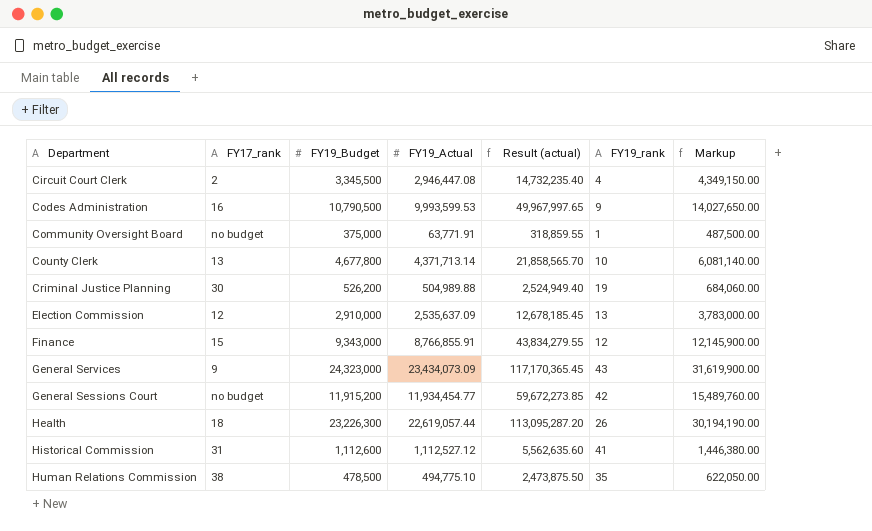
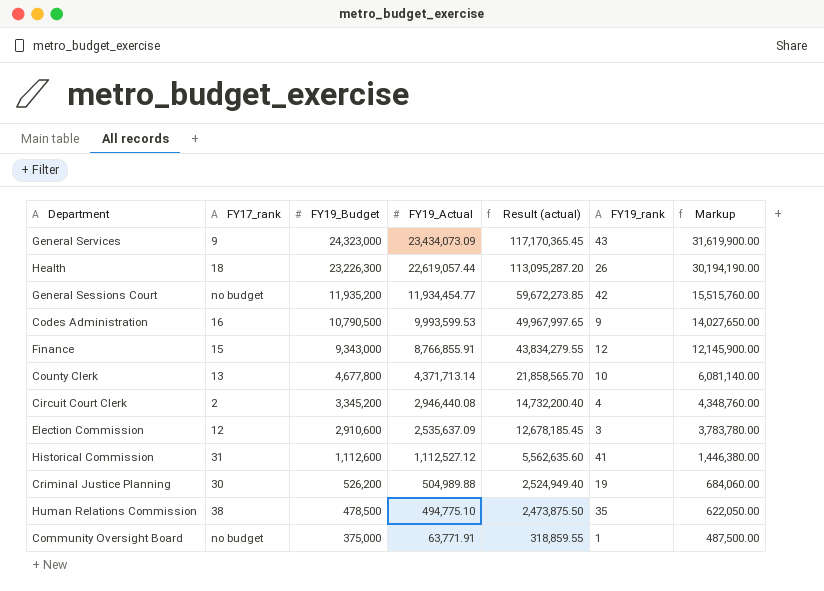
row order: Department ascending -> FY19_Budget descending
General Sessions Court | FY19_Budget: 11,915,200 -> 11,935,200
General Sessions Court | Markup: 15,489,760.00 -> 15,515,760.00
Circuit Court Clerk | FY19_Budget: 3,345,500 -> 3,345,200
Circuit Court Clerk | FY19_Actual: 2,946,447.08 -> 2,946,440.08
Circuit Court Clerk | Result (actual): 14,732,235.40 -> 14,732,200.40
Circuit Court Clerk | Markup: 4,349,150.00 -> 4,348,760.00
Election Commission | FY19_Budget: 2,910,000 -> 2,910,600
Election Commission | FY19_rank: 13 -> 3
Election Commission | Markup: 3,783,000.00 -> 3,783,780.00

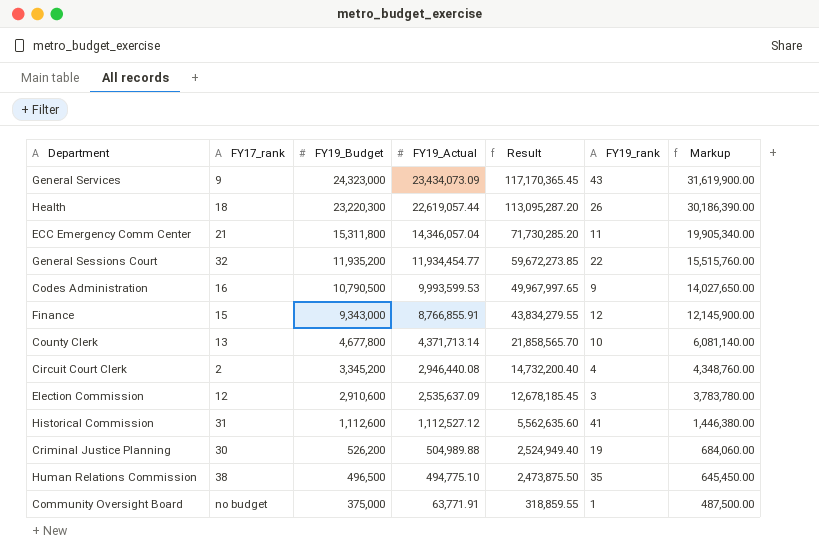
column name: Result (actual) -> Result
Health | FY19_Budget: 23,226,300 -> 23,220,300
Health | Markup: 30,194,190.00 -> 30,186,390.00
row ECC Emergency Comm Center: none -> 21 | 15,311,800 | 14,346,057.04 | 71,730,285.20 | 11 | 19,905,340.00
General Sessions Court | FY17_rank: no budget -> 32
General Sessions Court | FY19_rank: 42 -> 22
Human Relations Commission | FY19_Budget: 478,500 -> 496,500
Human Relations Commission | Markup: 622,050.00 -> 645,450.00

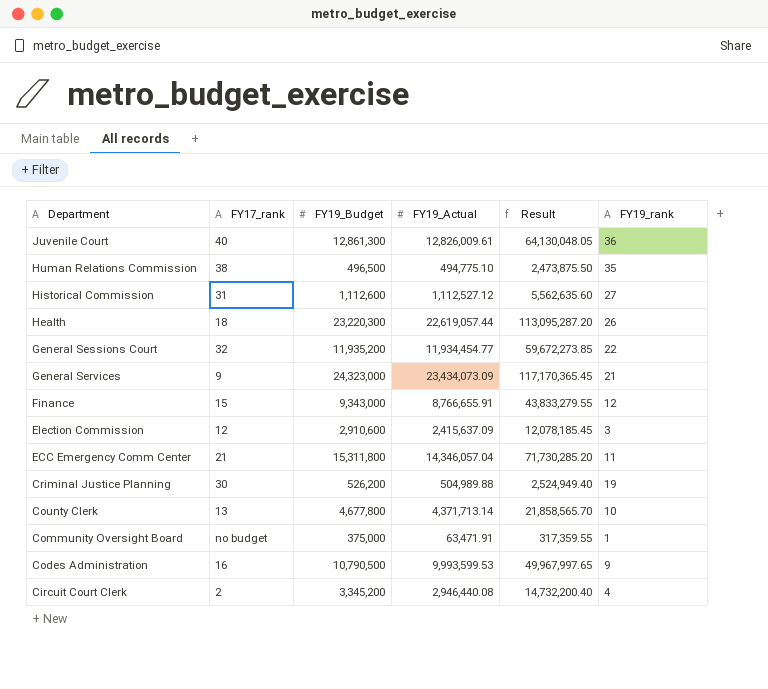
row order: FY19_Budget descending -> Department descending
column Markup | formula: [FY19_Budget] * 1.3 -> none
row Juvenile Court: none -> 40 | 12,861,300 | 12,826,009.61 | 64,130,048.05 | 36
Historical Commission | FY19_rank: 41 -> 27
General Services | FY19_rank: 43 -> 21
Finance | FY19_Actual: 8,766,855.91 -> 8,766,655.91
Finance | Result: 43,834,279.55 -> 43,833,279.55
Election Commission | FY19_Actual: 2,535,637.09 -> 2,415,637.09
Election Commission | Result: 12,678,185.45 -> 12,078,185.45
Community Oversight Board | FY19_Actual: 63,771.91 -> 63,471.91
Community Oversight Board | Result: 318,859.55 -> 317,359.55

